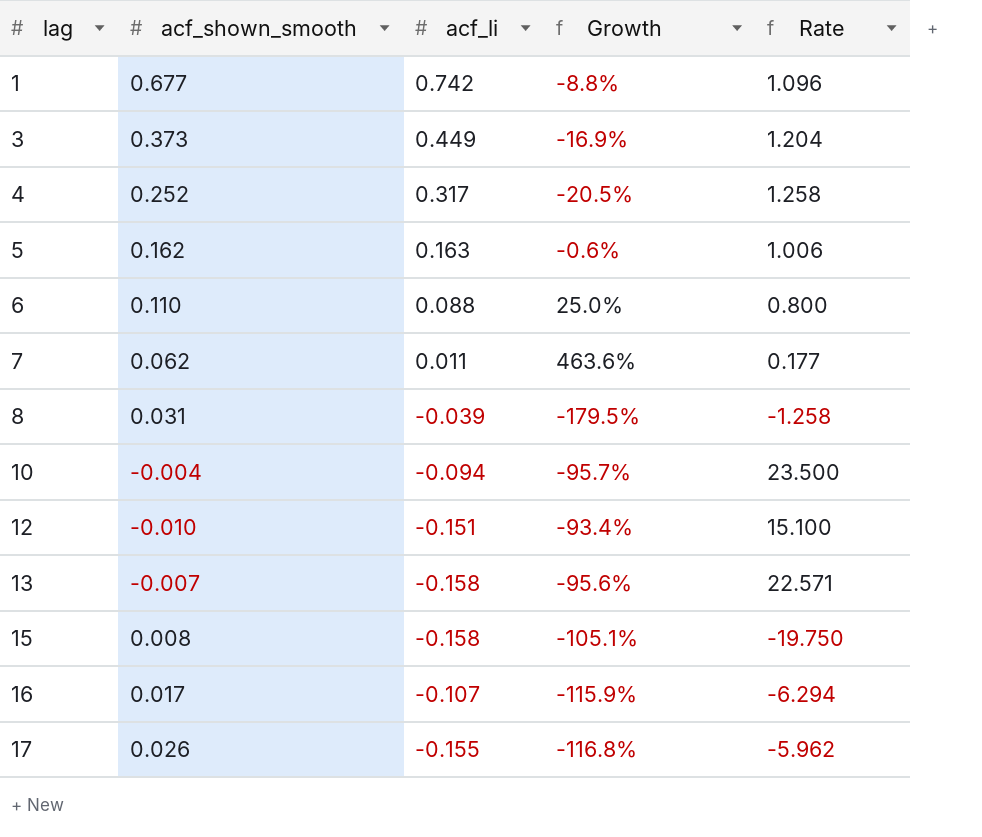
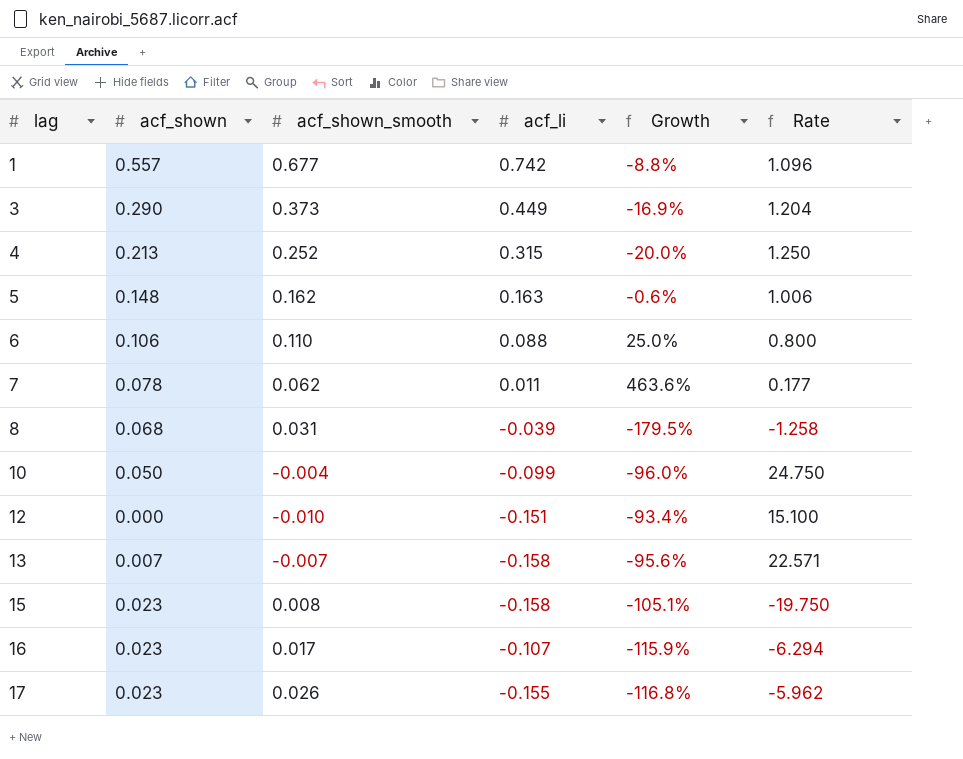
column acf_shown | position: none -> 2
4 | acf_li: 0.317 -> 0.315
4 | Growth: -20.5% -> -20.0%
4 | Rate: 1.258 -> 1.250
10 | acf_li: -0.094 -> -0.099
10 | Growth: -95.7% -> -96.0%
10 | Rate: 23.500 -> 24.750

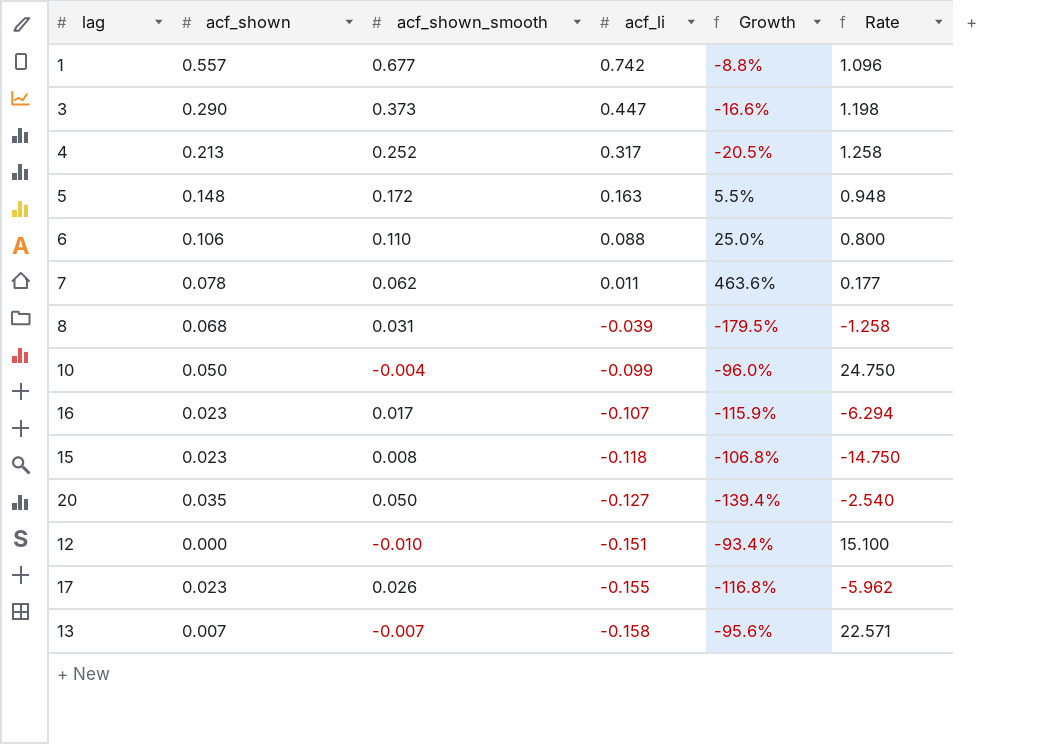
row order: lag ascending -> acf_li descending
3 | acf_li: 0.449 -> 0.447
3 | Growth: -16.9% -> -16.6%
3 | Rate: 1.204 -> 1.198
4 | acf_li: 0.315 -> 0.317
4 | Growth: -20.0% -> -20.5%
4 | Rate: 1.250 -> 1.258
5 | acf_shown_smooth: 0.162 -> 0.172
5 | Growth: -0.6% -> 5.5%
5 | Rate: 1.006 -> 0.948
15 | acf_li: -0.158 -> -0.118
15 | Growth: -105.1% -> -106.8%
15 | Rate: -19.750 -> -14.750
row 20: none -> 0.035 | 0.050 | -0.127 | -139.4% | -2.540

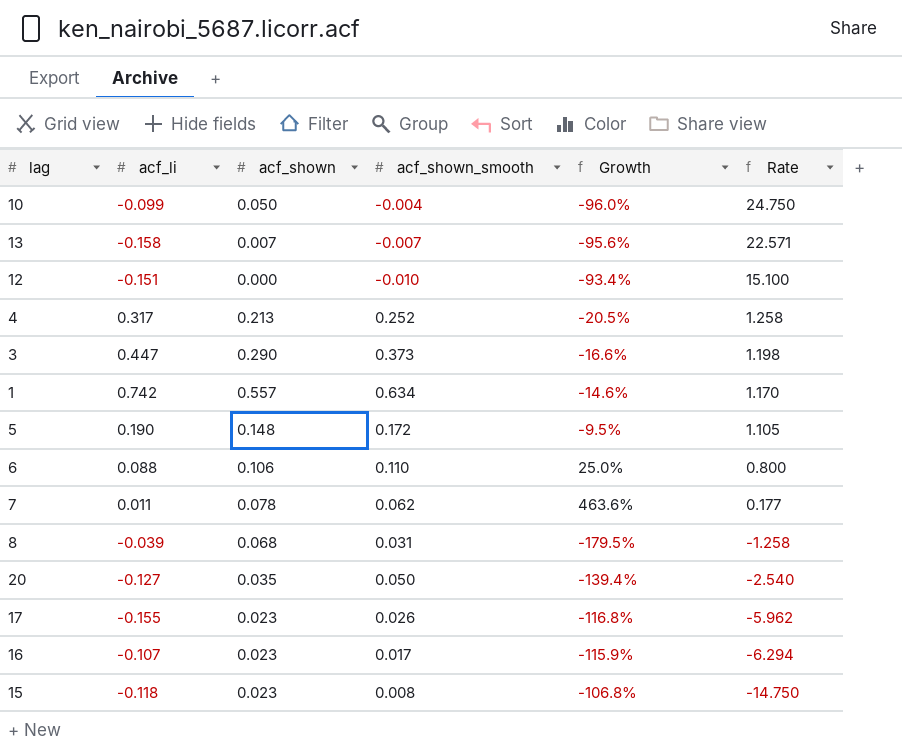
row order: acf_li descending -> Rate descending
column acf_li | position: 4 -> 2
1 | acf_shown_smooth: 0.677 -> 0.634
1 | Growth: -8.8% -> -14.6%
1 | Rate: 1.096 -> 1.170
5 | acf_li: 0.163 -> 0.190
5 | Growth: 5.5% -> -9.5%
5 | Rate: 0.948 -> 1.105

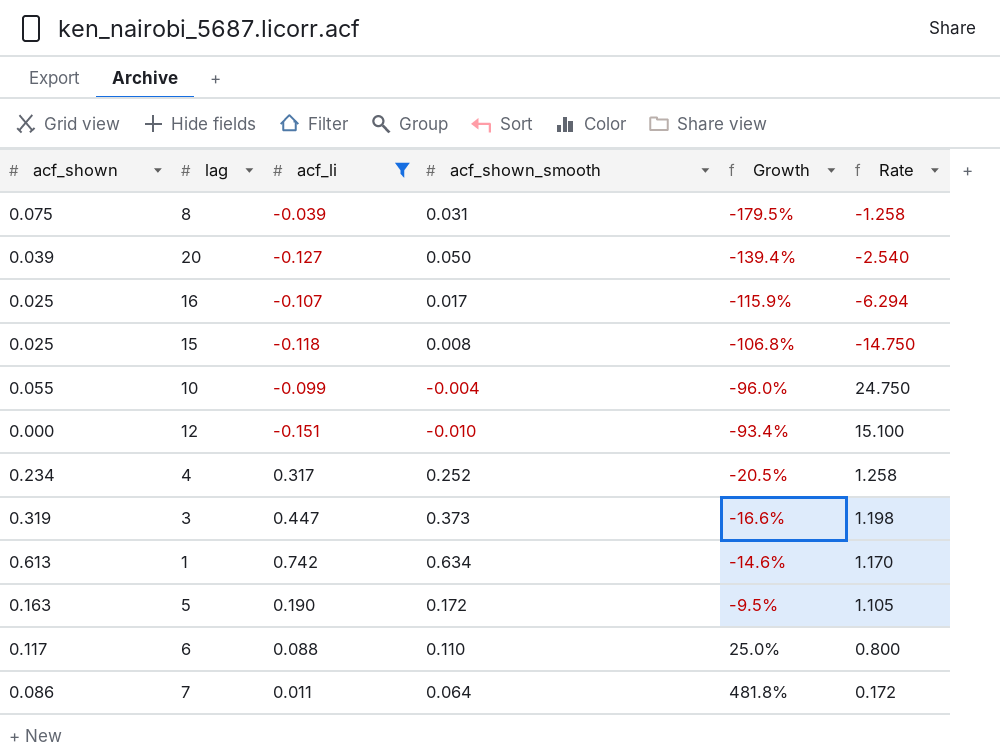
filter: none -> acf_li >= -0.151
row order: Rate descending -> Growth ascending
column acf_shown | position: 3 -> 1
8 | acf_shown: 0.068 -> 0.075
20 | acf_shown: 0.035 -> 0.039
16 | acf_shown: 0.023 -> 0.025
15 | acf_shown: 0.023 -> 0.025
10 | acf_shown: 0.050 -> 0.055
4 | acf_shown: 0.213 -> 0.234
3 | acf_shown: 0.290 -> 0.319
1 | acf_shown: 0.557 -> 0.613
5 | acf_shown: 0.148 -> 0.163
6 | acf_shown: 0.106 -> 0.117
7 | acf_shown: 0.078 -> 0.086
7 | acf_shown_smooth: 0.062 -> 0.064
7 | Growth: 463.6% -> 481.8%
7 | Rate: 0.177 -> 0.172

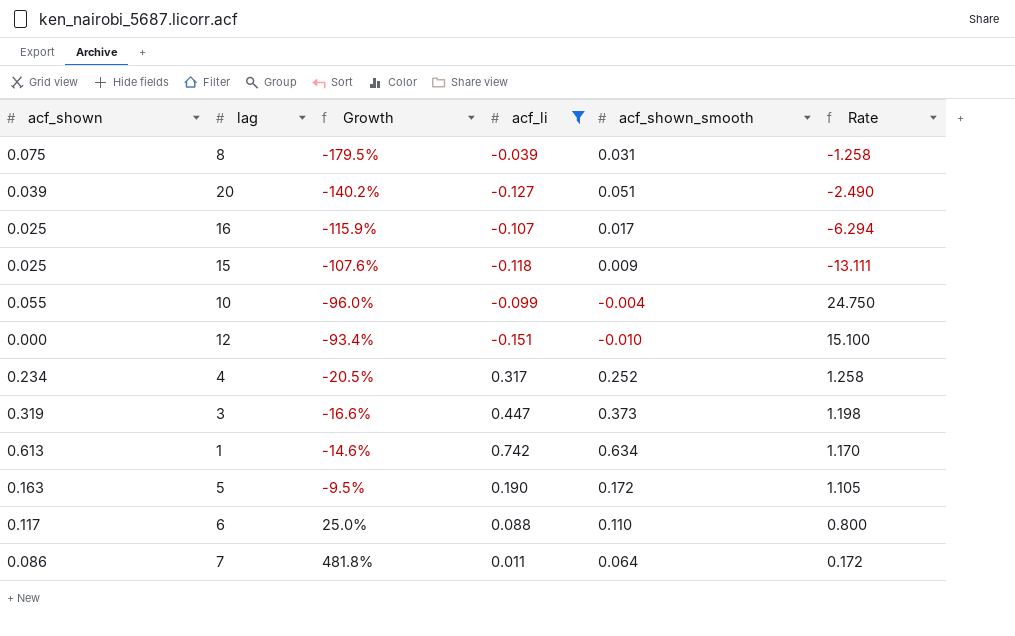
column Growth | position: 5 -> 3
20 | Growth: -139.4% -> -140.2%
20 | acf_shown_smooth: 0.050 -> 0.051
20 | Rate: -2.540 -> -2.490
15 | Growth: -106.8% -> -107.6%
15 | acf_shown_smooth: 0.008 -> 0.009
15 | Rate: -14.750 -> -13.111

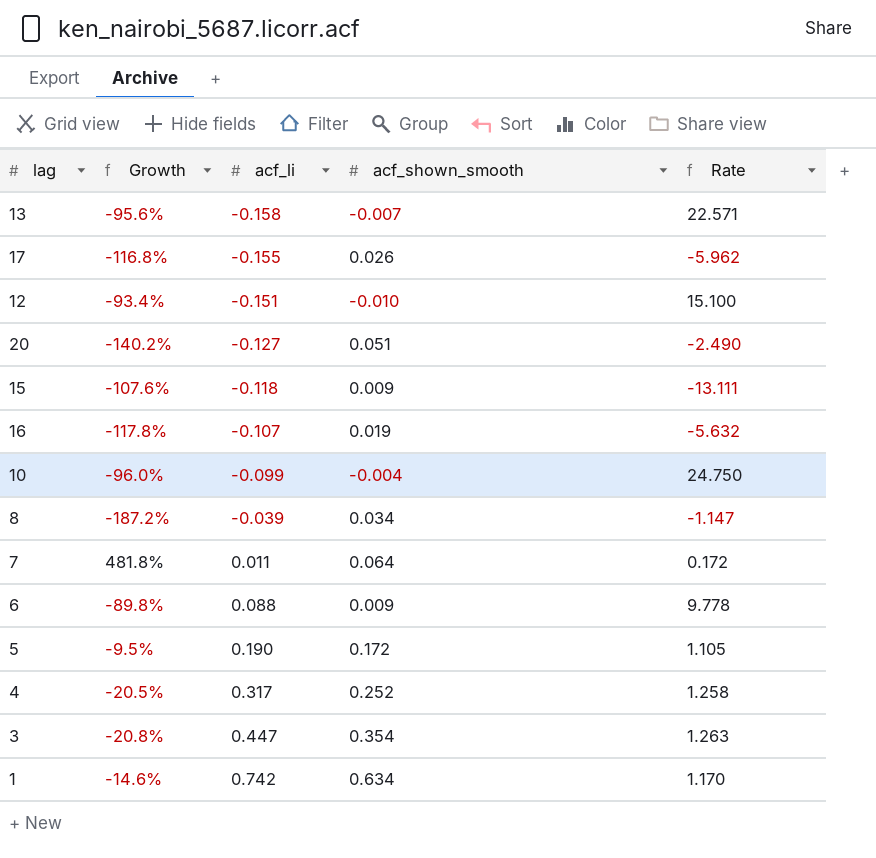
filter: acf_li >= -0.151 -> none
row order: Growth ascending -> acf_li ascending
column acf_shown | position: 1 -> none
16 | Growth: -115.9% -> -117.8%
16 | acf_shown_smooth: 0.017 -> 0.019
16 | Rate: -6.294 -> -5.632
8 | Growth: -179.5% -> -187.2%
8 | acf_shown_smooth: 0.031 -> 0.034
8 | Rate: -1.258 -> -1.147
6 | Growth: 25.0% -> -89.8%
6 | acf_shown_smooth: 0.110 -> 0.009
6 | Rate: 0.800 -> 9.778
3 | Growth: -16.6% -> -20.8%
3 | acf_shown_smooth: 0.373 -> 0.354
3 | Rate: 1.198 -> 1.263

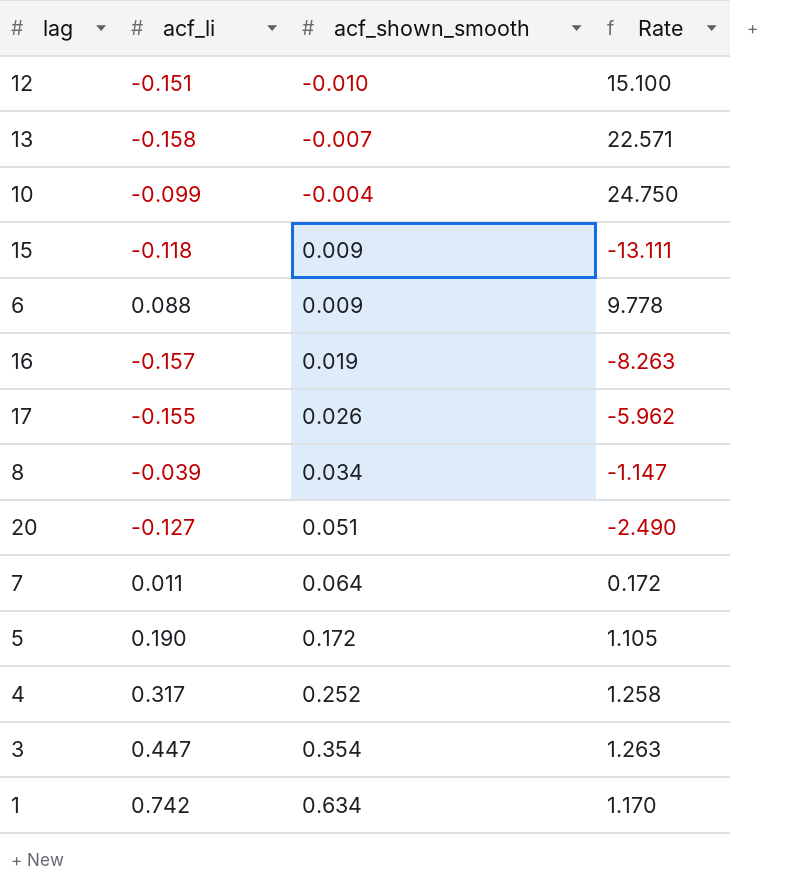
row order: acf_li ascending -> acf_shown_smooth ascending
column Growth | formula: ([acf_shown_smooth] - [acf_li]) / [acf_li] -> none
16 | acf_li: -0.107 -> -0.157
16 | Rate: -5.632 -> -8.263

